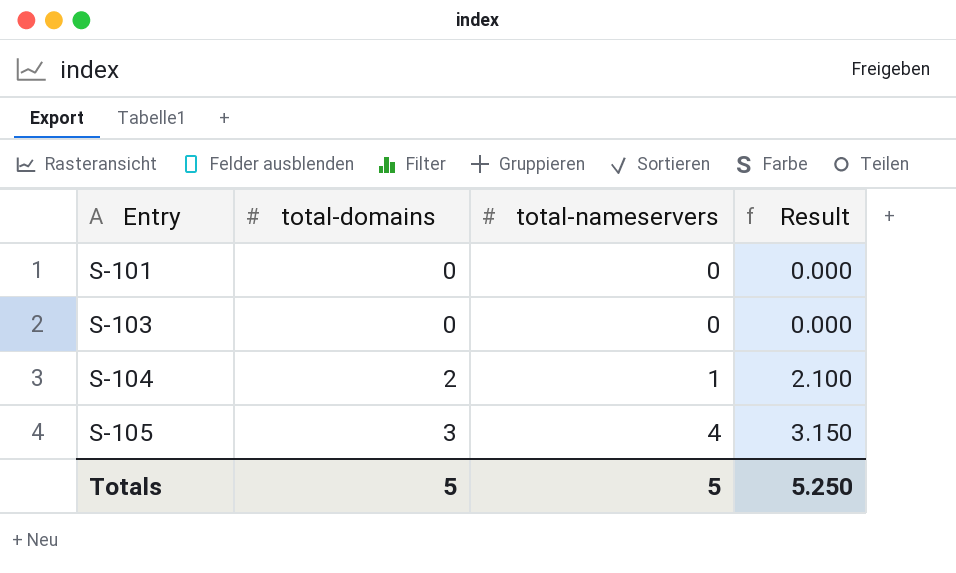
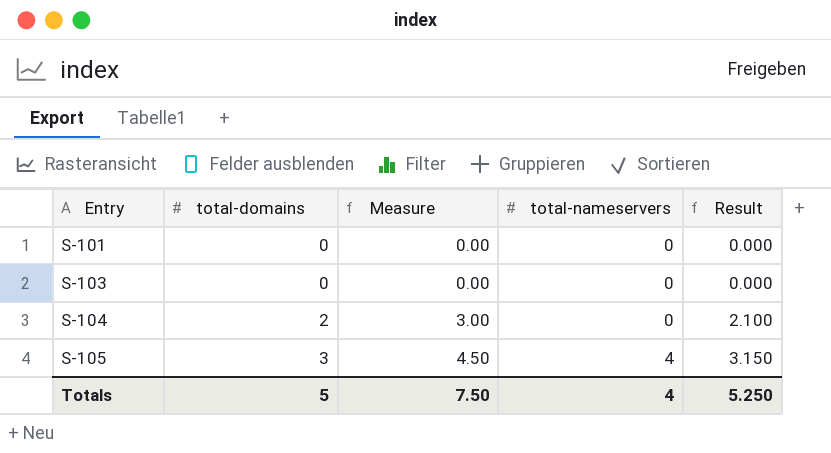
column Measure | formula: none -> [total-domains] * 1.5
S-104 | total-nameservers: 1 -> 0
Totals | total-nameservers: 5 -> 4

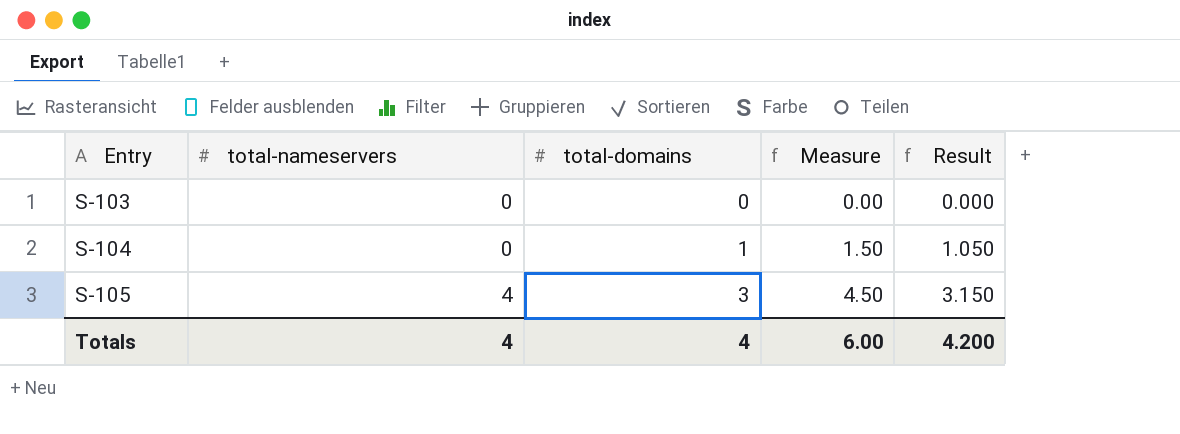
column total-nameservers | position: 4 -> 2
row S-101: 0 | 0.00 | 0 | 0.000 -> none
S-104 | total-domains: 2 -> 1
S-104 | Measure: 3.00 -> 1.50
S-104 | Result: 2.100 -> 1.050
Totals | total-domains: 5 -> 4
Totals | Measure: 7.50 -> 6.00
Totals | Result: 5.250 -> 4.200

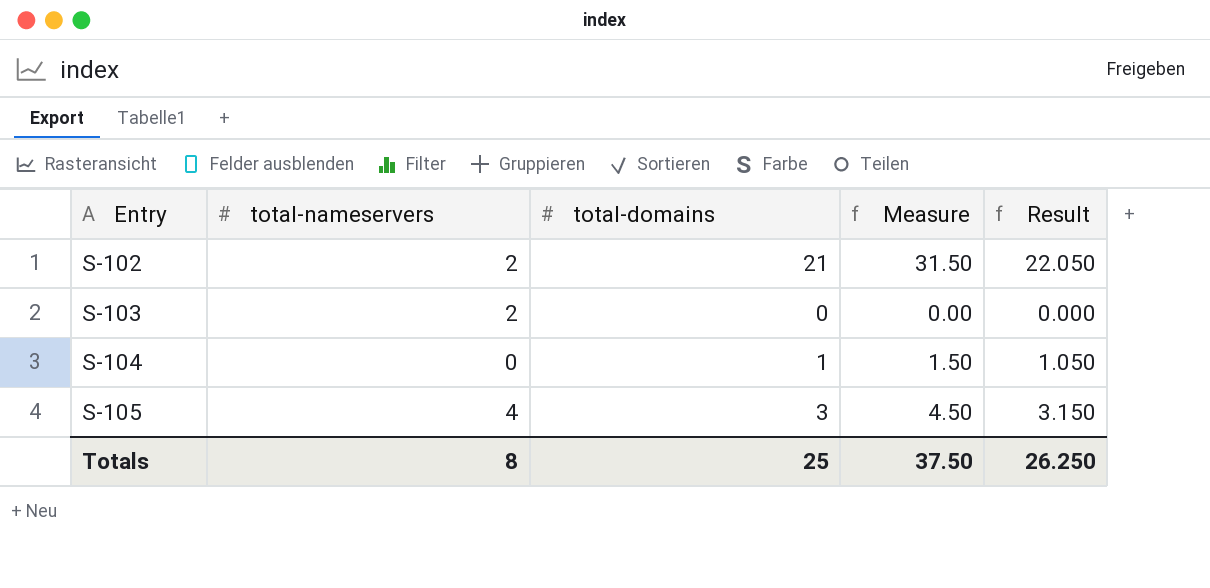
row S-102: none -> 2 | 21 | 31.50 | 22.050
S-103 | total-nameservers: 0 -> 2
Totals | total-nameservers: 4 -> 8
Totals | total-domains: 4 -> 25
Totals | Measure: 6.00 -> 37.50
Totals | Result: 4.200 -> 26.250

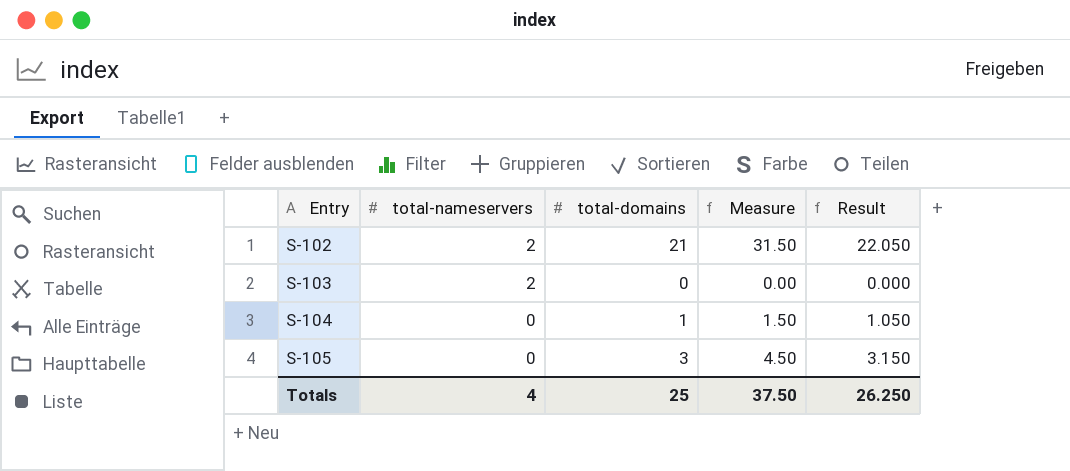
S-105 | total-nameservers: 4 -> 0
Totals | total-nameservers: 8 -> 4

